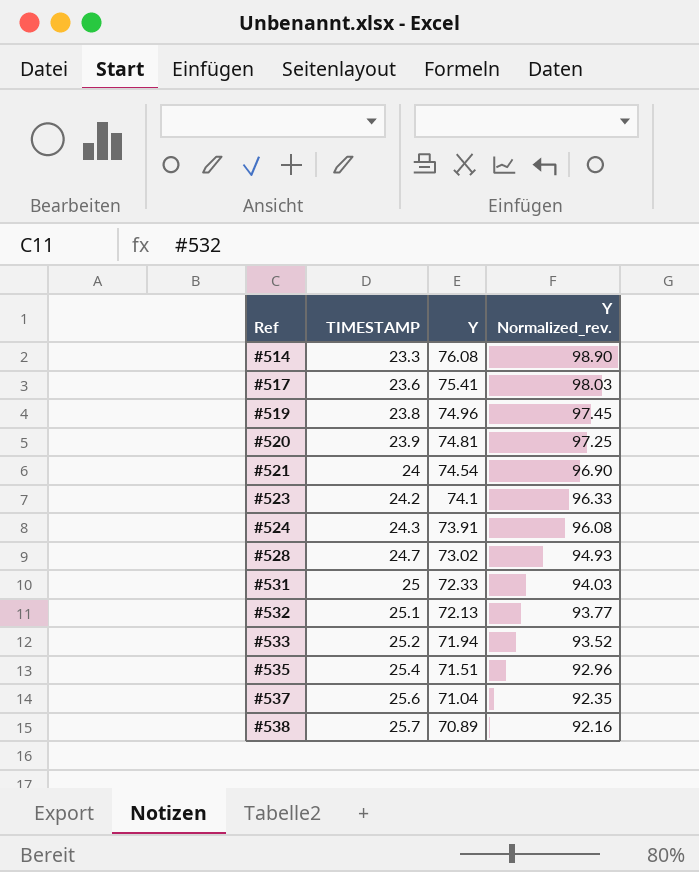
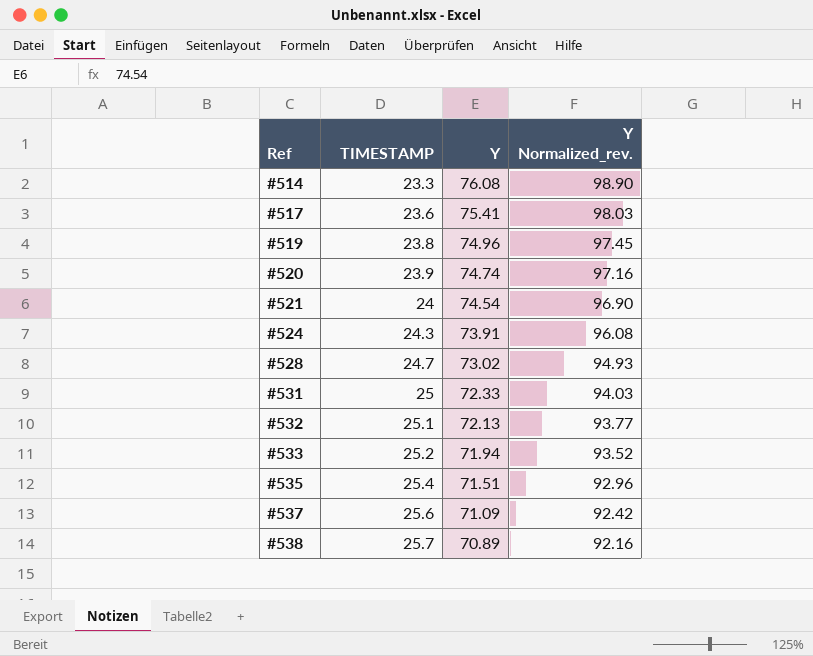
row #523: 24.2 | 74.1 | 96.33 -> none
#520 | Y: 74.81 -> 74.74
#520 | Y Normalized_rev.: 97.25 -> 97.16
#537 | Y: 71.04 -> 71.09
#537 | Y Normalized_rev.: 92.35 -> 92.42

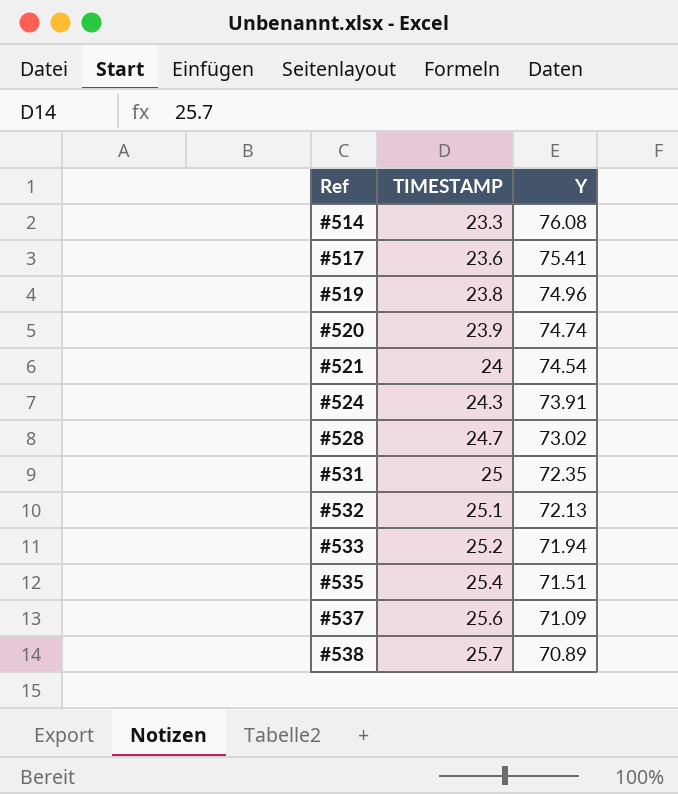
column Y Normalized_rev. | formula: [Y] * 1.3 -> none
#531 | Y: 72.33 -> 72.35

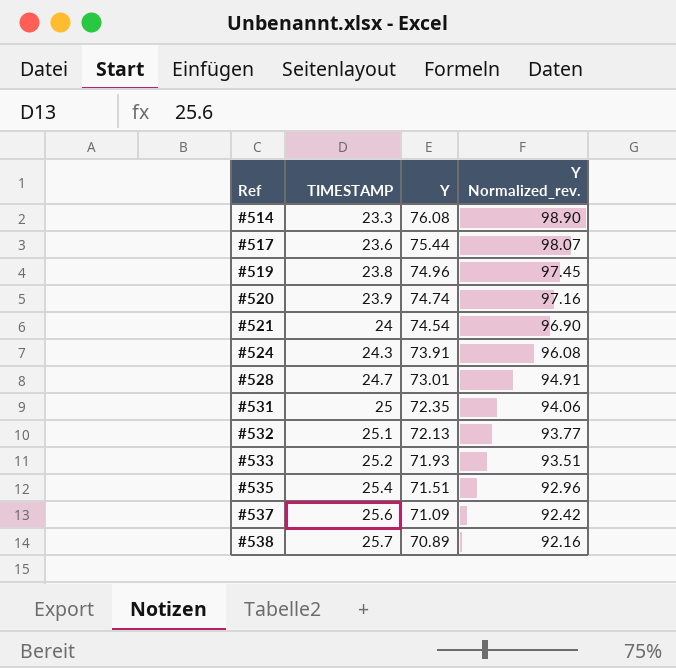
column Y Normalized_rev. | formula: none -> [Y] * 1.3
#517 | Y: 75.41 -> 75.44
#528 | Y: 73.02 -> 73.01
#533 | Y: 71.94 -> 71.93

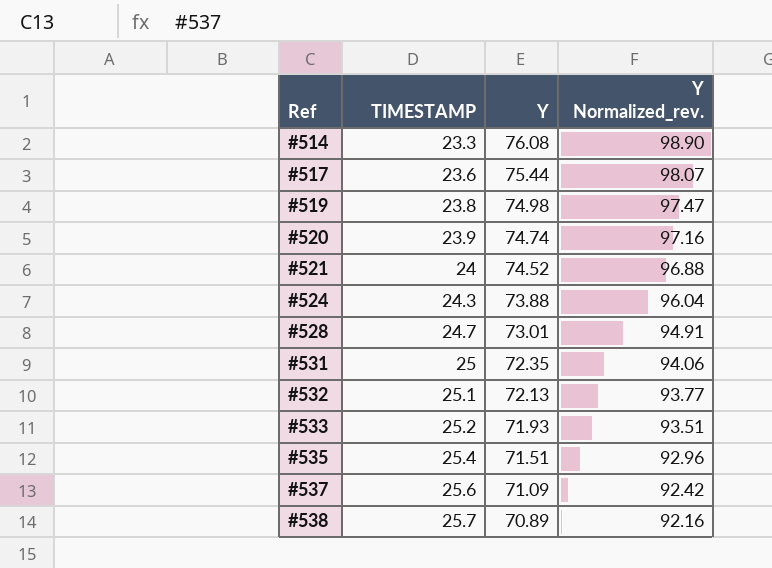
#519 | Y: 74.96 -> 74.98
#519 | Y Normalized_rev.: 97.45 -> 97.47
#521 | Y: 74.54 -> 74.52
#521 | Y Normalized_rev.: 96.90 -> 96.88
#524 | Y: 73.91 -> 73.88
#524 | Y Normalized_rev.: 96.08 -> 96.04

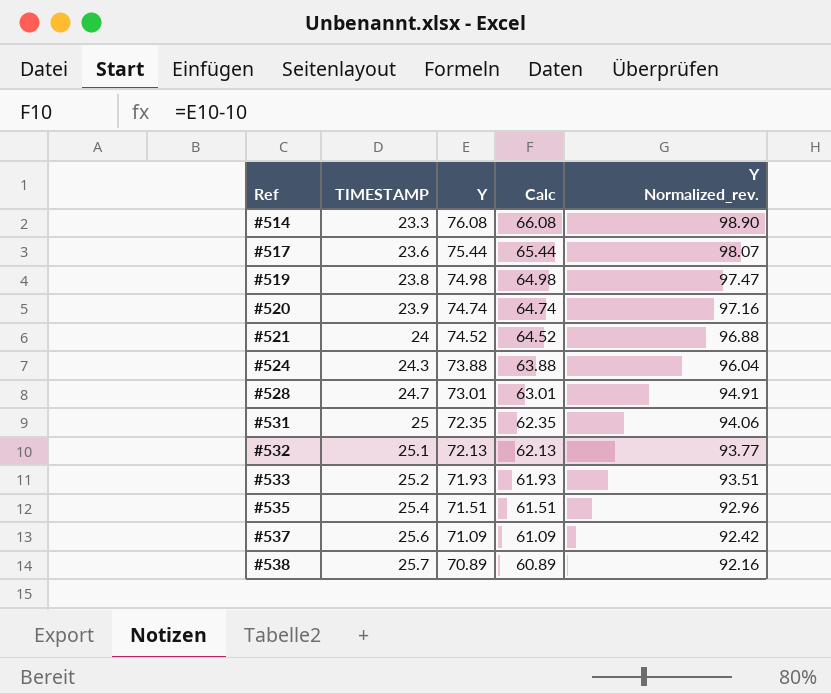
column Calc | formula: none -> [Y] - 10

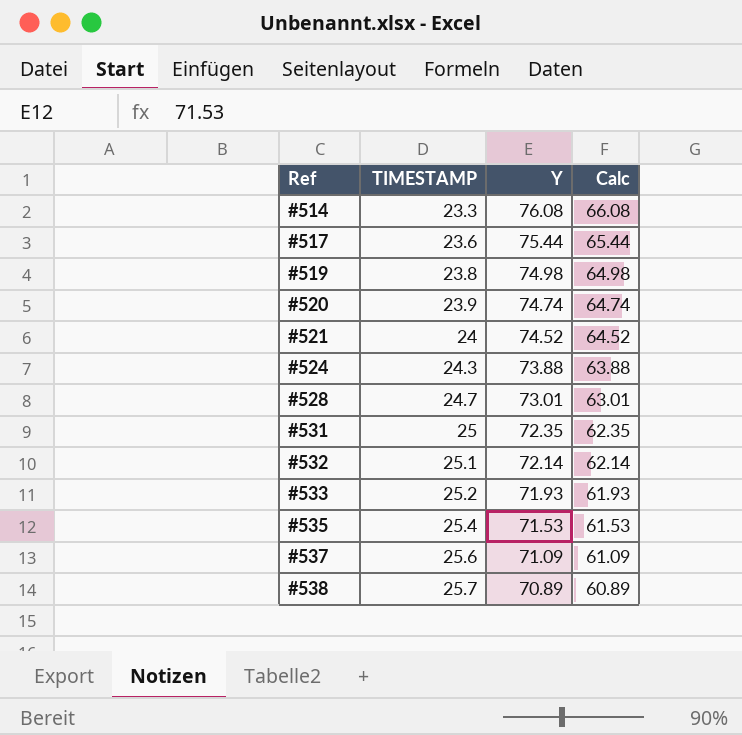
column Y Normalized_rev. | formula: [Y] * 1.3 -> none
#532 | Y: 72.13 -> 72.14
#532 | Calc: 62.13 -> 62.14
#535 | Y: 71.51 -> 71.53
#535 | Calc: 61.51 -> 61.53

